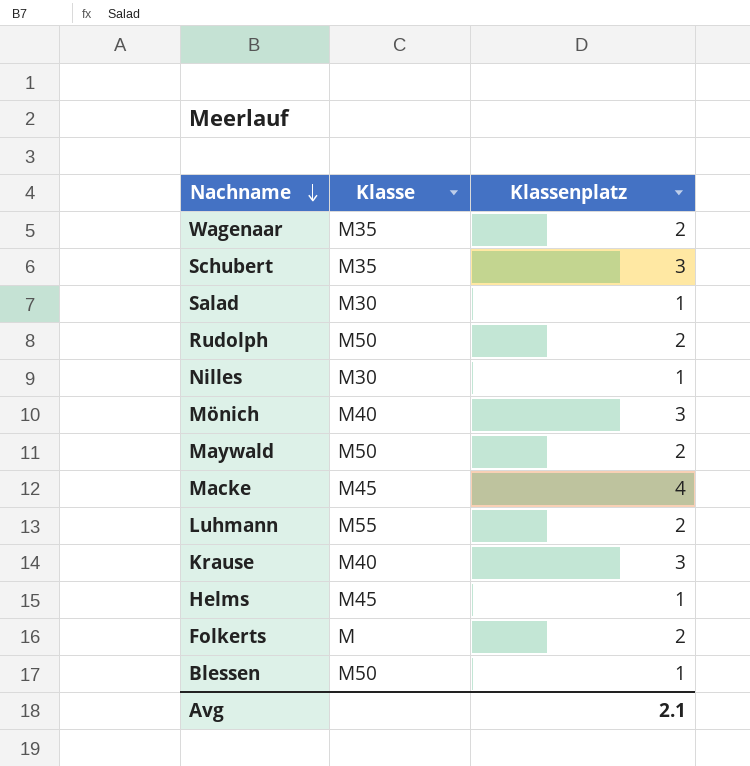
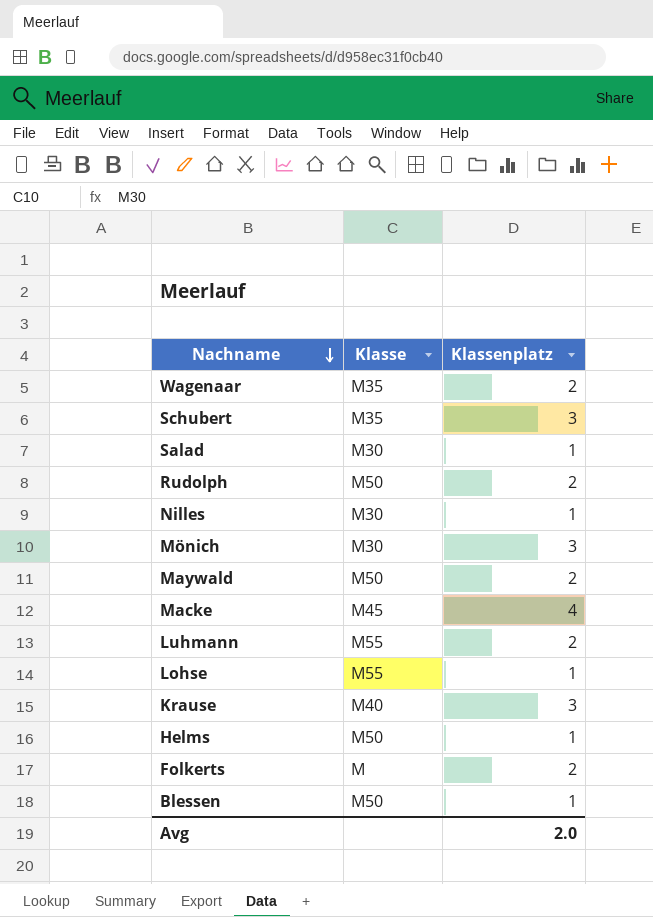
Mönich | Klasse: M40 -> M30
row Lohse: none -> M55 | 1
Helms | Klasse: M45 -> M50
Avg | Klassenplatz: 2.1 -> 2.0

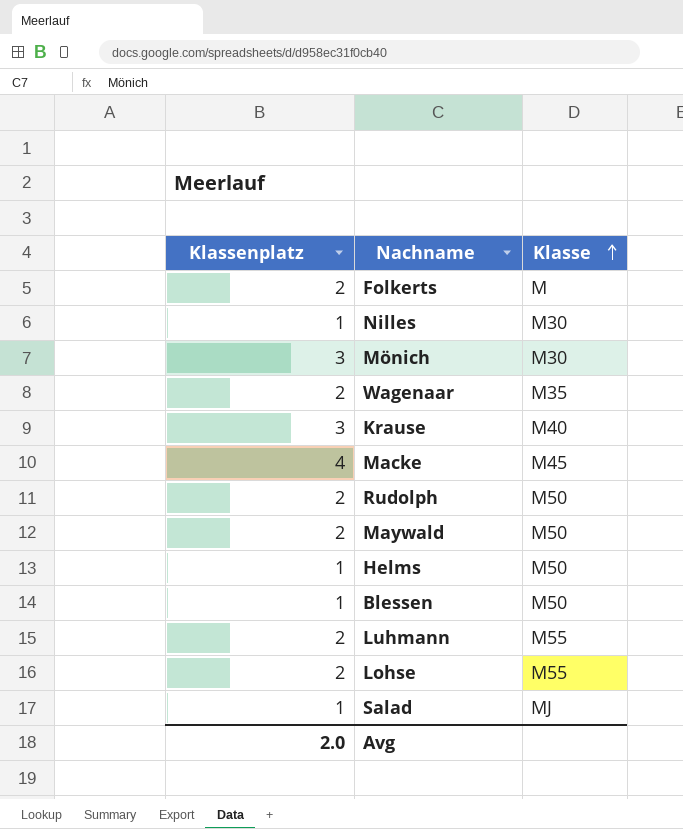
row order: Nachname descending -> Klasse ascending
column Klassenplatz | position: 3 -> 1
row Schubert: M35 | 3 -> none
Lohse | Klassenplatz: 1 -> 2
Salad | Klasse: M30 -> MJ

